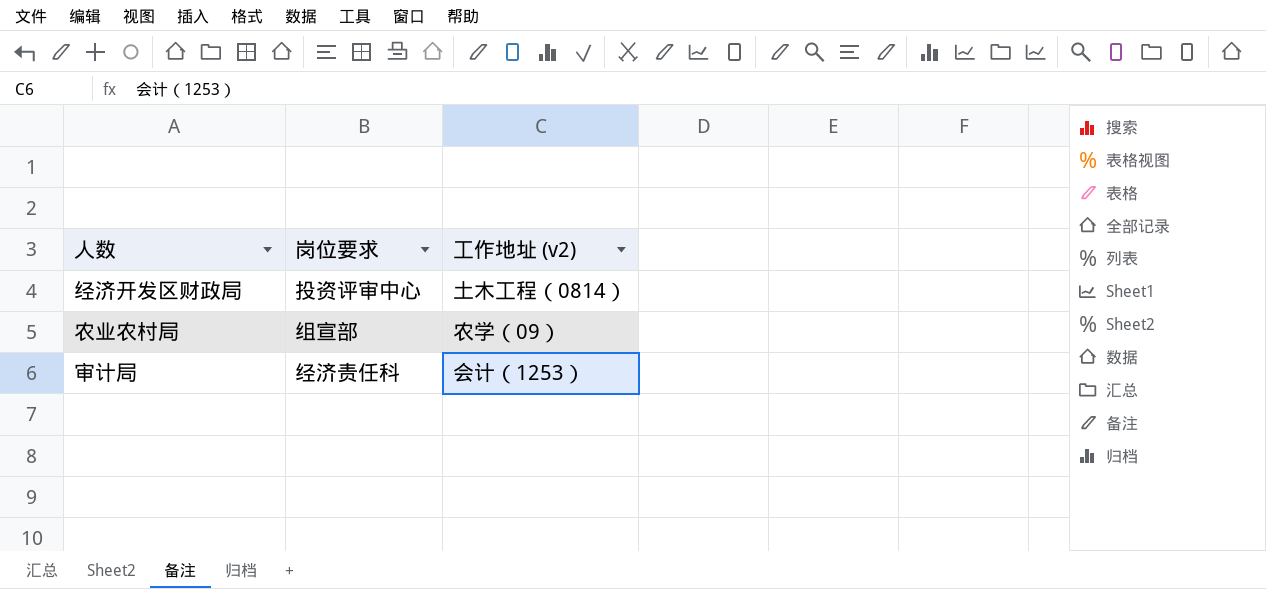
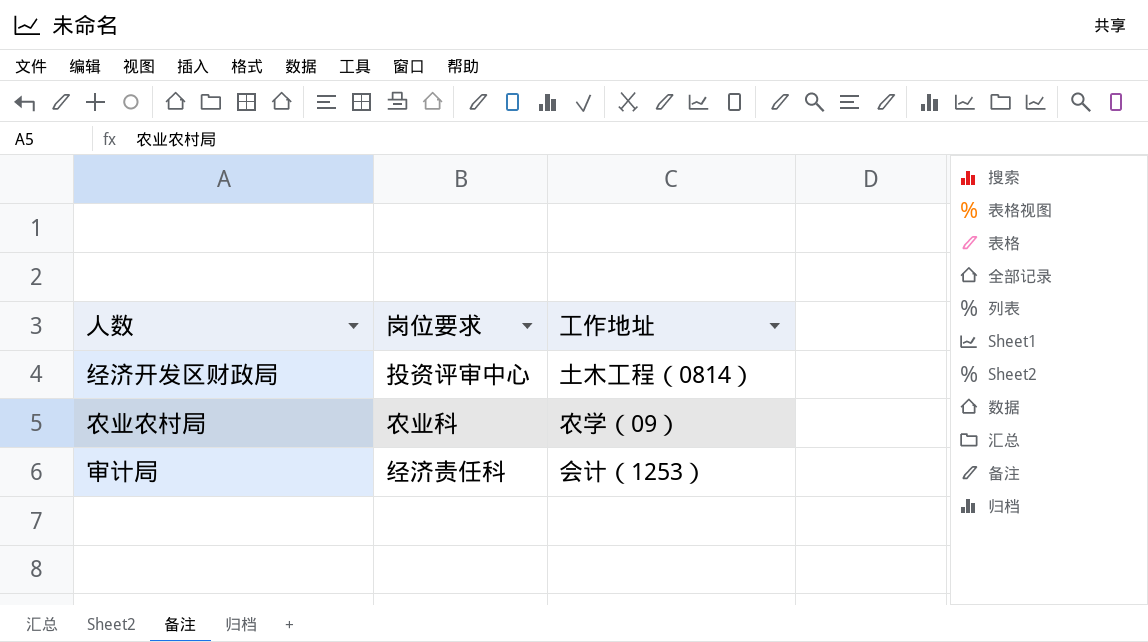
column name: 工作地址 (v2) -> 工作地址
农业农村局 | 岗位要求: 组宣部 -> 农业科

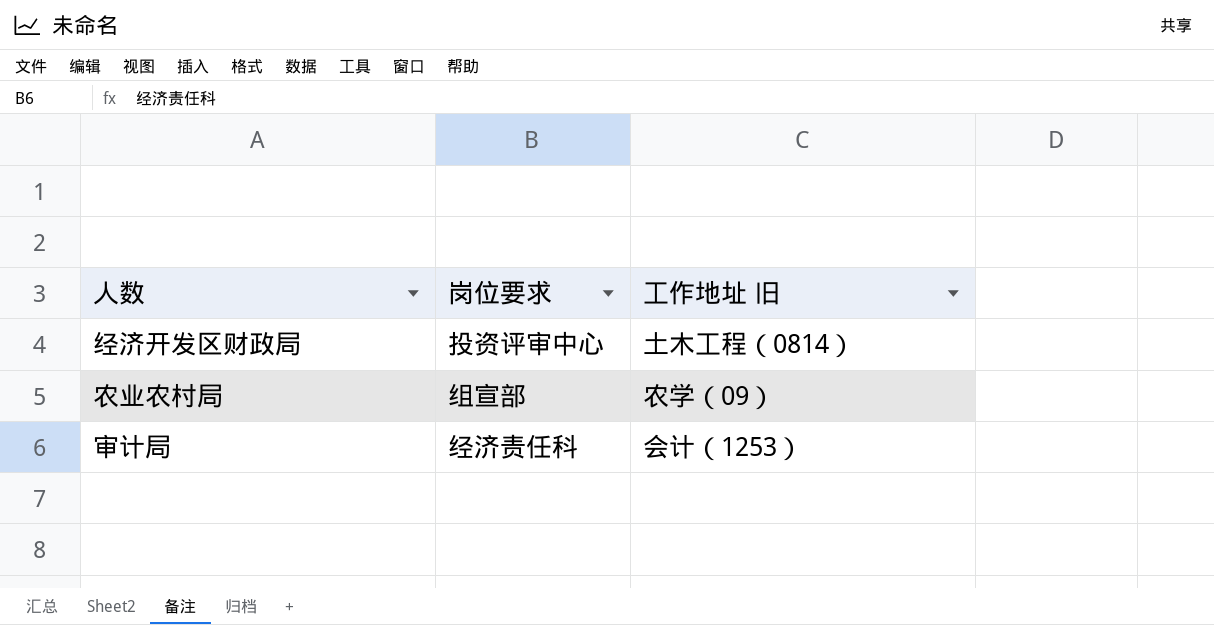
column name: 工作地址 -> 工作地址 旧
农业农村局 | 岗位要求: 农业科 -> 组宣部

